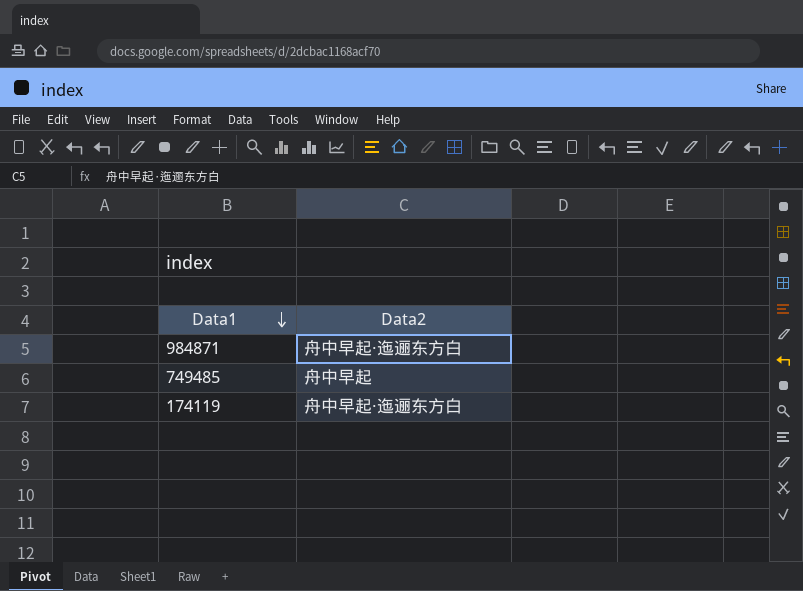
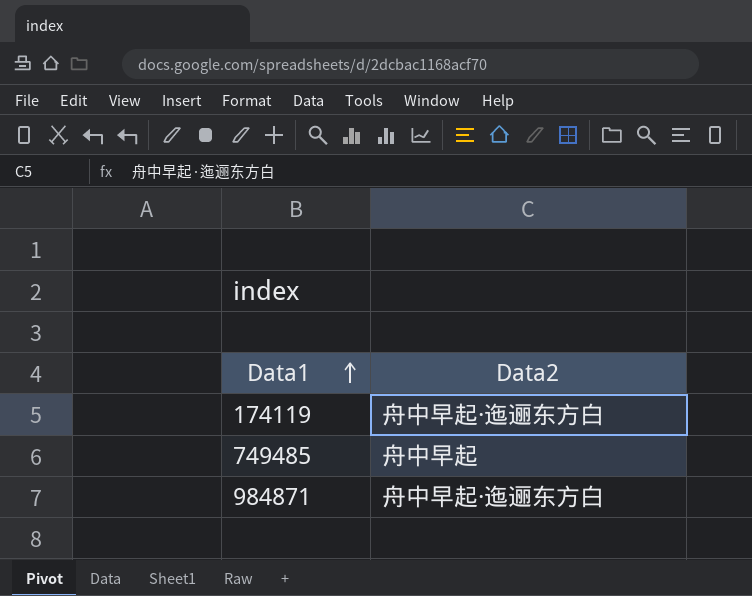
row order: Data1 descending -> Data1 ascending

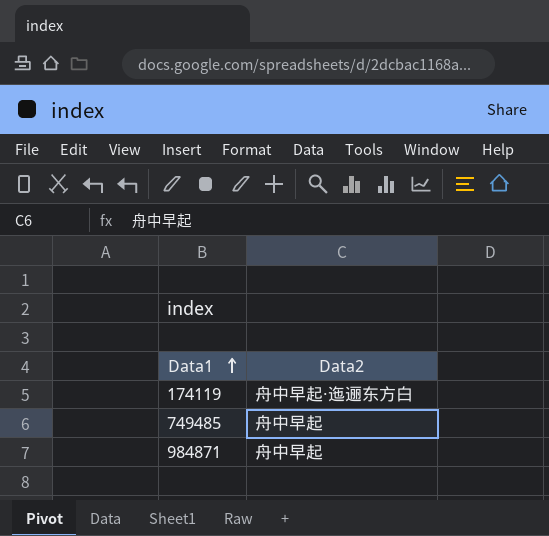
984871 | Data2: 舟中早起·迤逦东方白 -> 舟中早起

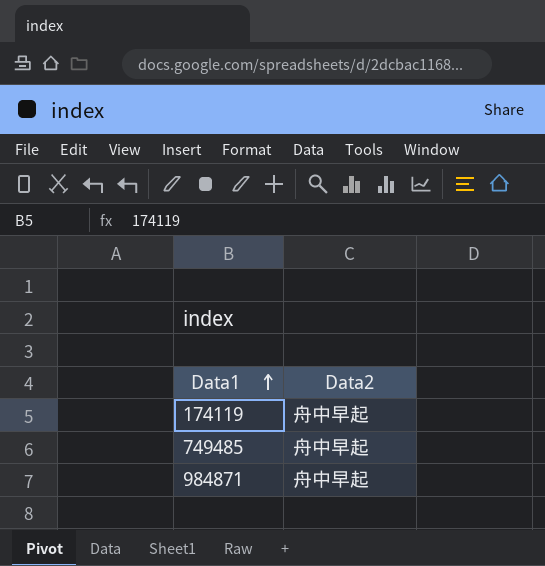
174119 | Data2: 舟中早起·迤逦东方白 -> 舟中早起

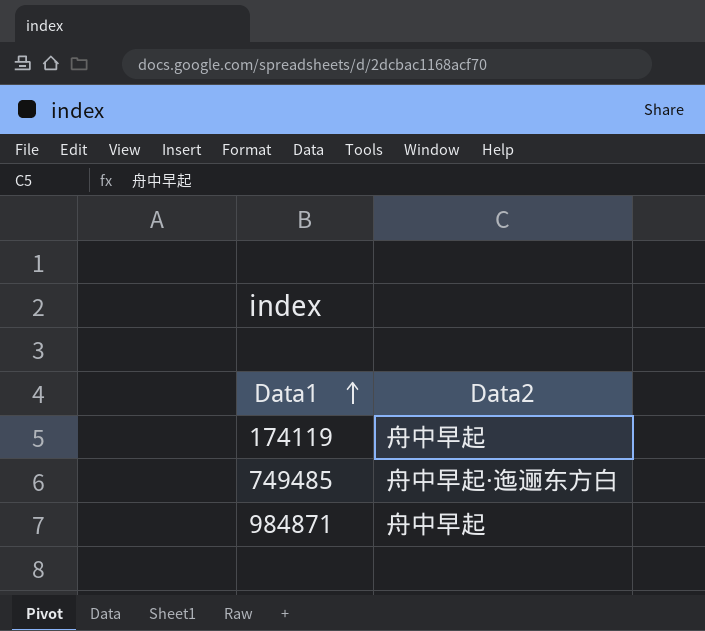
749485 | Data2: 舟中早起 -> 舟中早起·迤逦东方白

